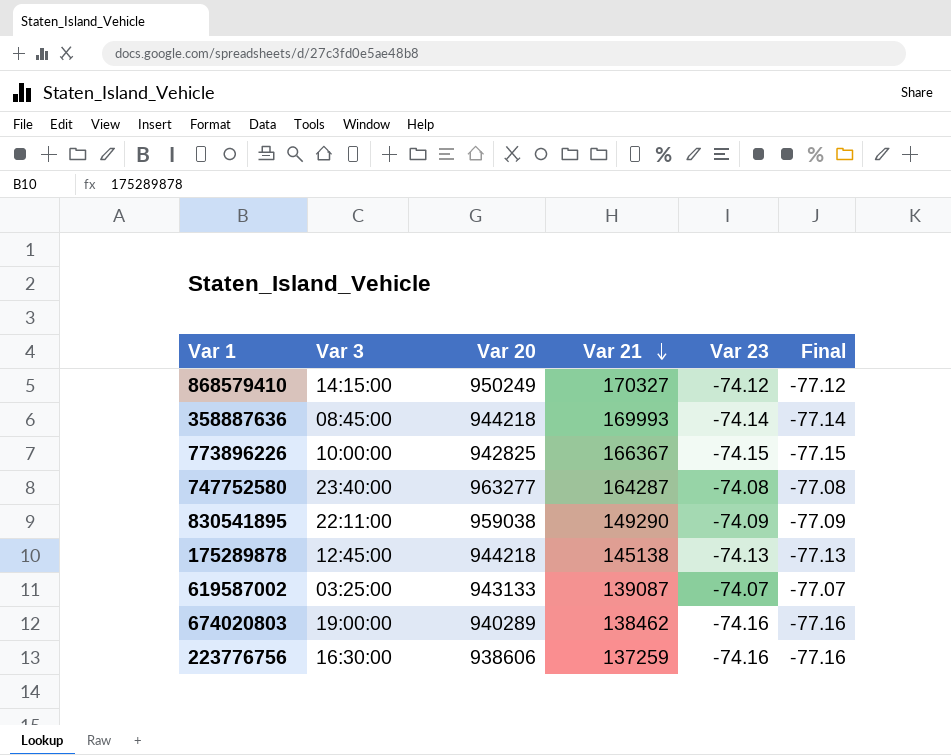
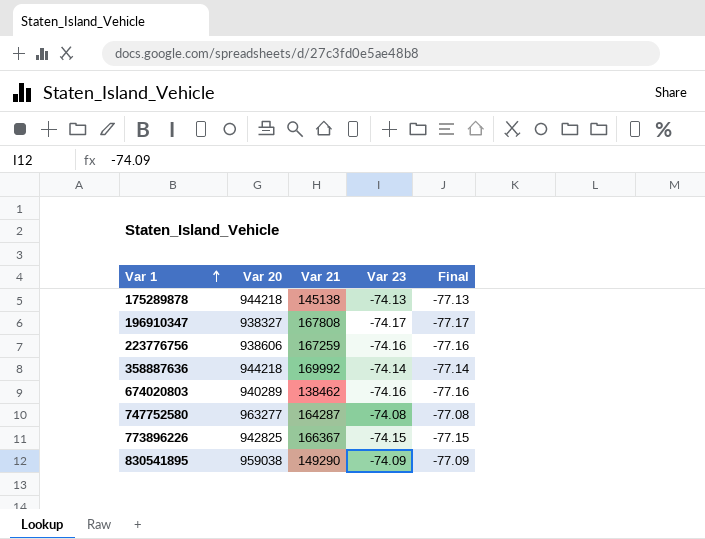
row order: Var 21 descending -> Var 1 ascending
column Var 3 | position: 2 -> none
row 868579410: 14:15:00 | 950249 | 170327 | -74.12 | -77.12 -> none
row 619587002: 03:25:00 | 943133 | 139087 | -74.07 | -77.07 -> none
row 196910347: none -> 938327 | 167808 | -74.17 | -77.17
223776756 | Var 21: 137259 -> 167259
358887636 | Var 21: 169993 -> 169992

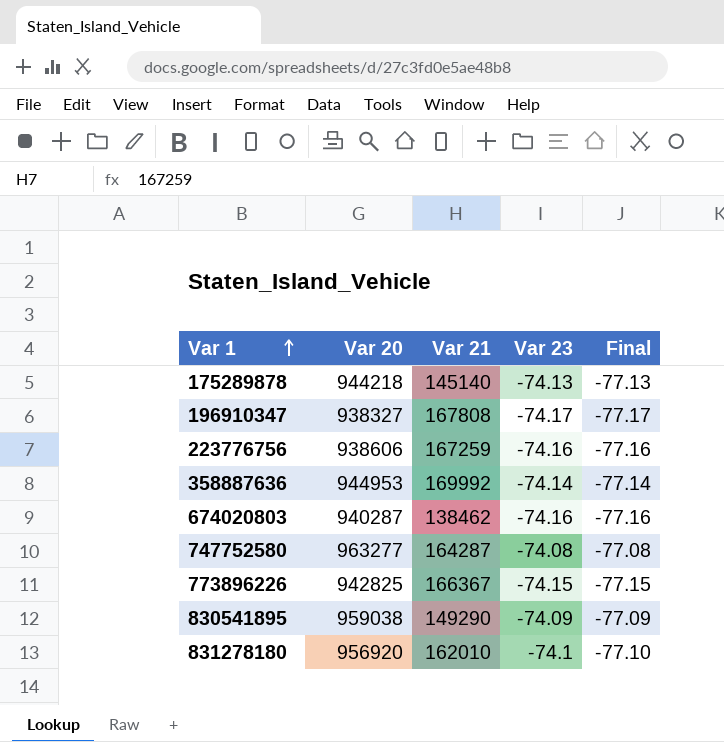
175289878 | Var 21: 145138 -> 145140
358887636 | Var 20: 944218 -> 944953
674020803 | Var 20: 940289 -> 940287
row 831278180: none -> 956920 | 162010 | -74.1 | -77.10

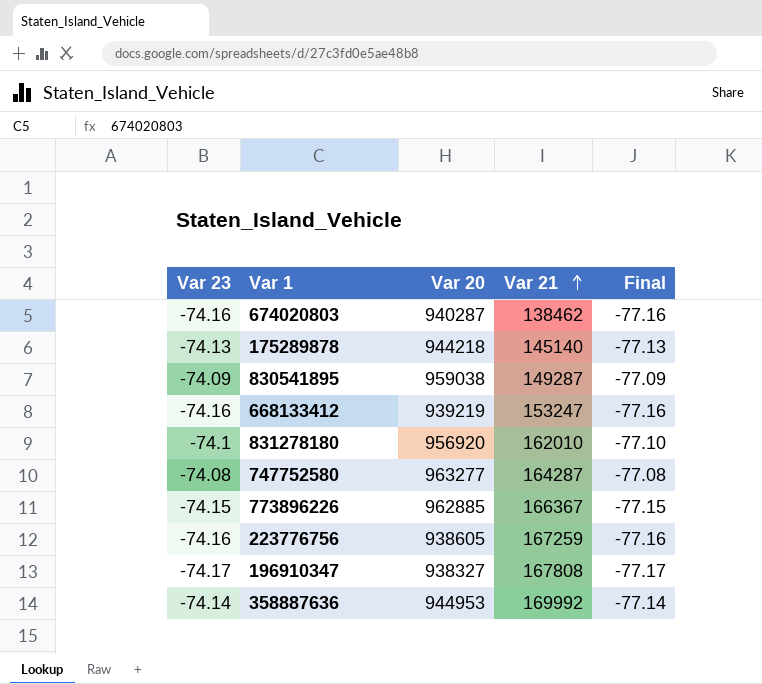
row order: Var 1 ascending -> Var 21 ascending
column Var 23 | position: 4 -> 1
830541895 | Var 21: 149290 -> 149287
row 668133412: none -> -74.16 | 939219 | 153247 | -77.16
773896226 | Var 20: 942825 -> 962885
223776756 | Var 20: 938606 -> 938605

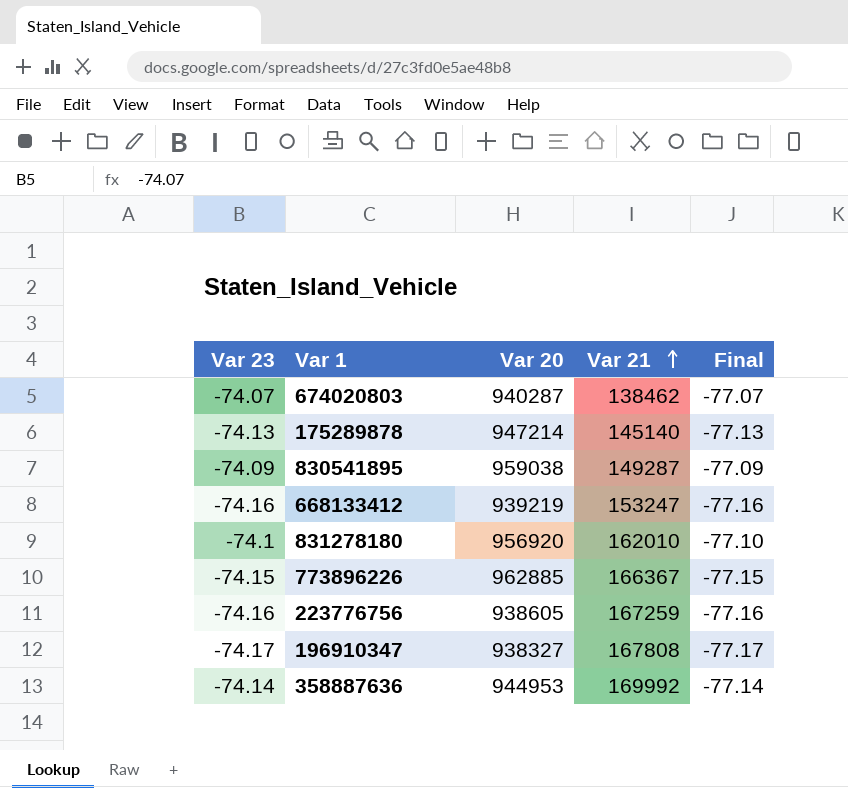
row 747752580: -74.08 | 963277 | 164287 | -77.08 -> none
674020803 | Var 23: -74.16 -> -74.07
674020803 | Final: -77.16 -> -77.07
175289878 | Var 20: 944218 -> 947214

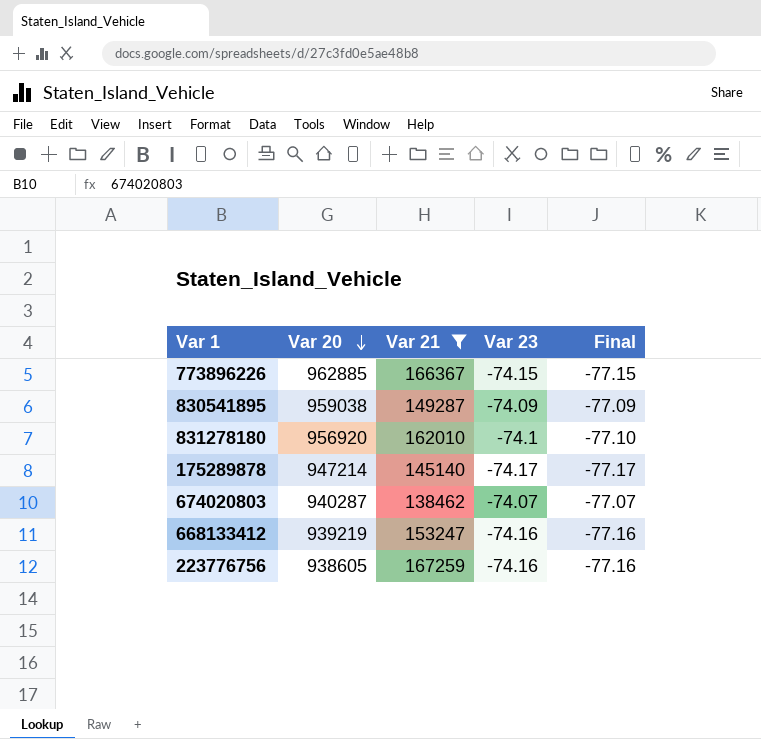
filter: none -> Var 21 <= 167259
row order: Var 21 ascending -> Var 20 descending
column Var 23 | position: 1 -> 4
175289878 | Var 23: -74.13 -> -74.17
175289878 | Final: -77.13 -> -77.17

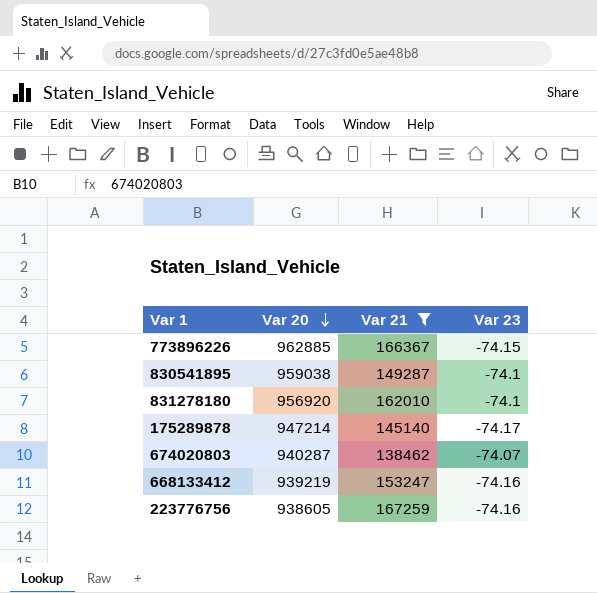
column Final | formula: [Var 23] - 3 -> none
830541895 | Var 23: -74.09 -> -74.1

